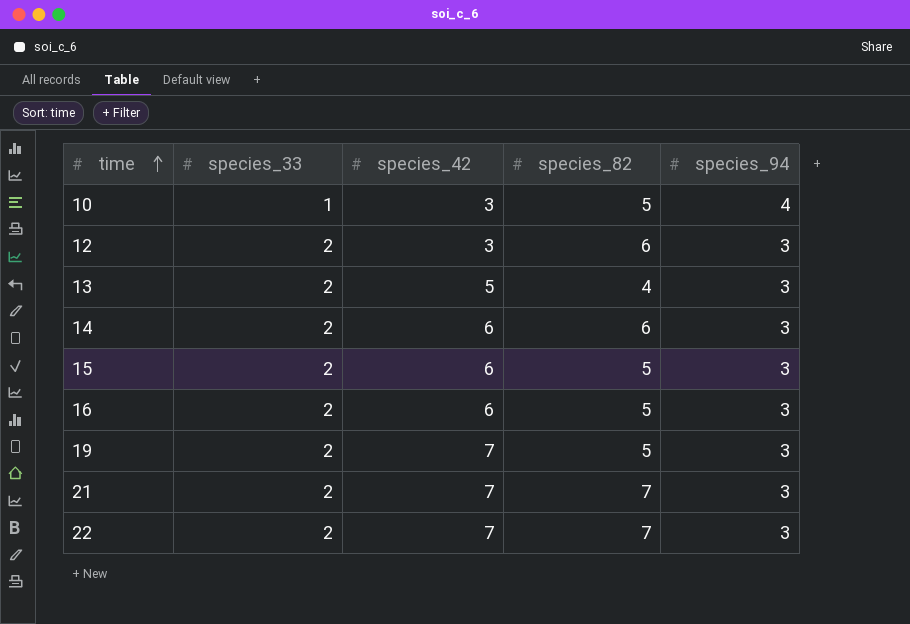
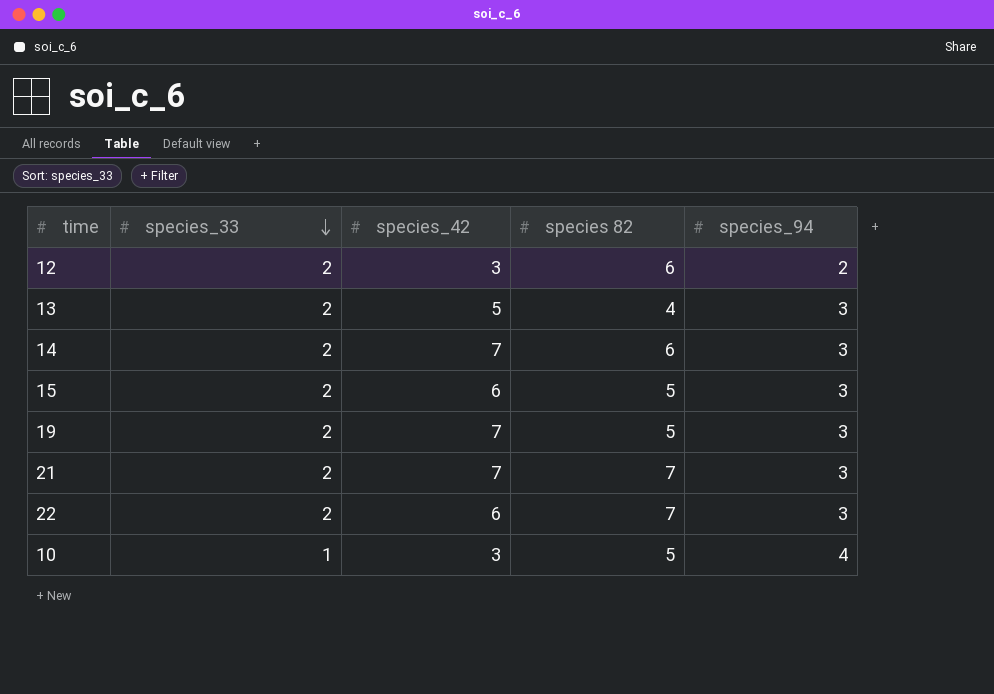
row order: time ascending -> species_33 descending
column name: species_82 -> species 82
row 16: 2 | 6 | 5 | 3 -> none
12 | species_94: 3 -> 2
14 | species_42: 6 -> 7
22 | species_42: 7 -> 6

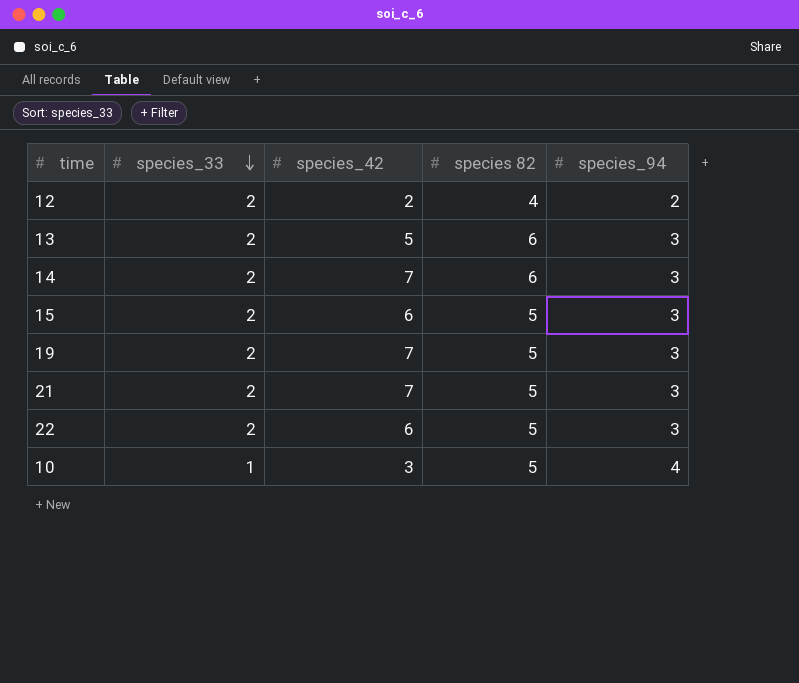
12 | species_42: 3 -> 2
12 | species 82: 6 -> 4
13 | species 82: 4 -> 6
21 | species 82: 7 -> 5
22 | species 82: 7 -> 5

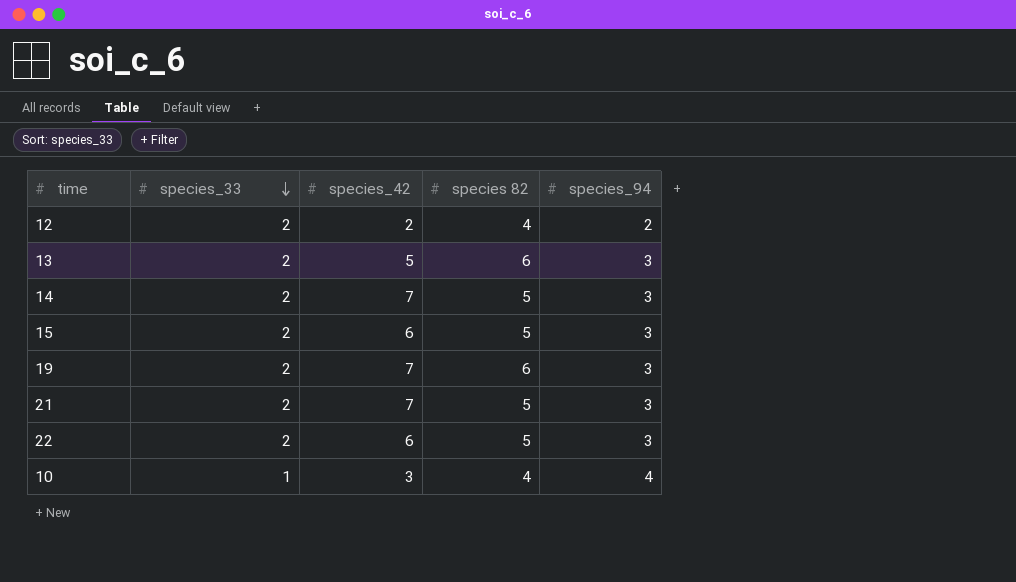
14 | species 82: 6 -> 5
19 | species 82: 5 -> 6
10 | species 82: 5 -> 4

